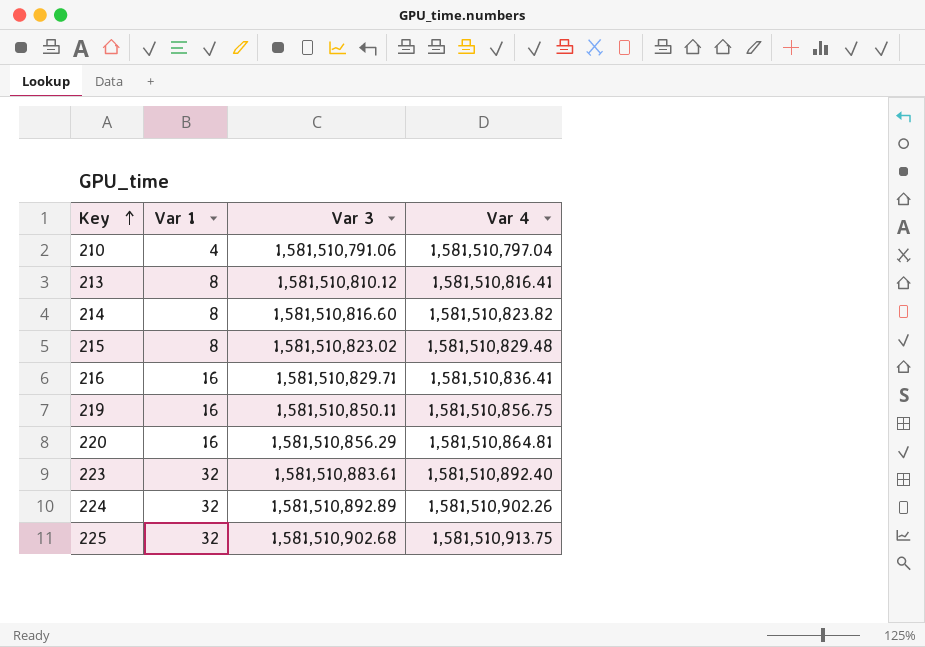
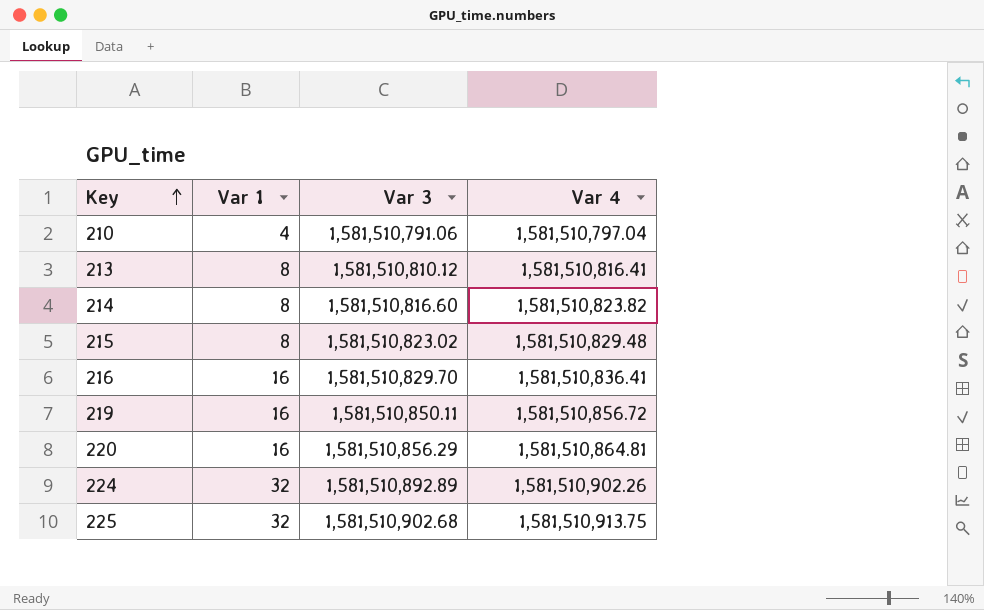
row 223: 32 | 1,581,510,883.61 | 1,581,510,892.40 -> none
216 | Var 3: 1,581,510,829.71 -> 1,581,510,829.70
219 | Var 4: 1,581,510,856.75 -> 1,581,510,856.72

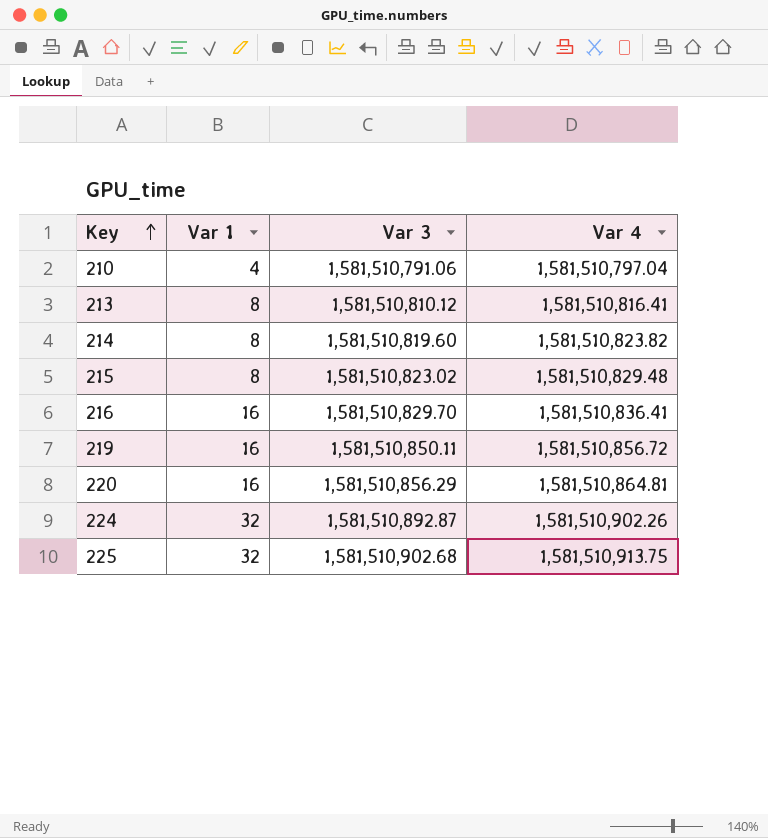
214 | Var 3: 1,581,510,816.60 -> 1,581,510,819.60
224 | Var 3: 1,581,510,892.89 -> 1,581,510,892.87

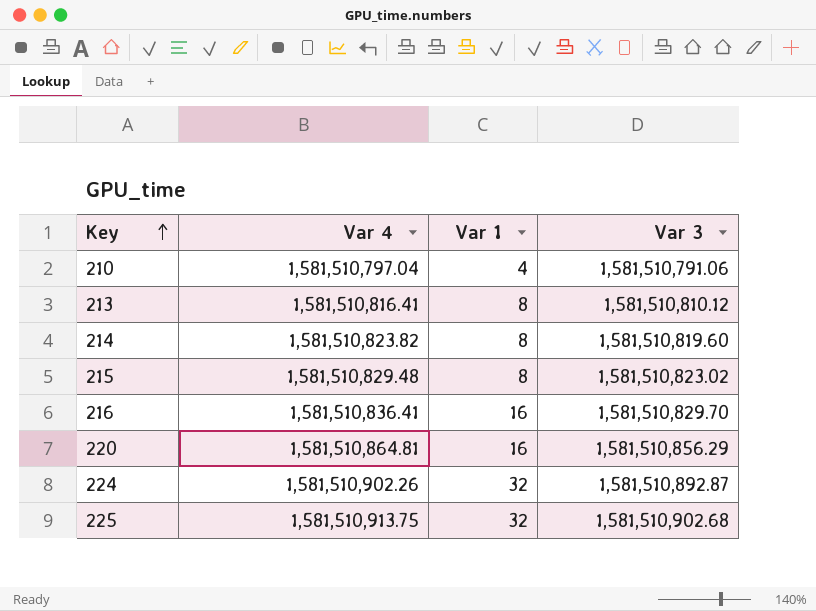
column Var 4 | position: 4 -> 2
row 219: 16 | 1,581,510,850.11 | 1,581,510,856.72 -> none

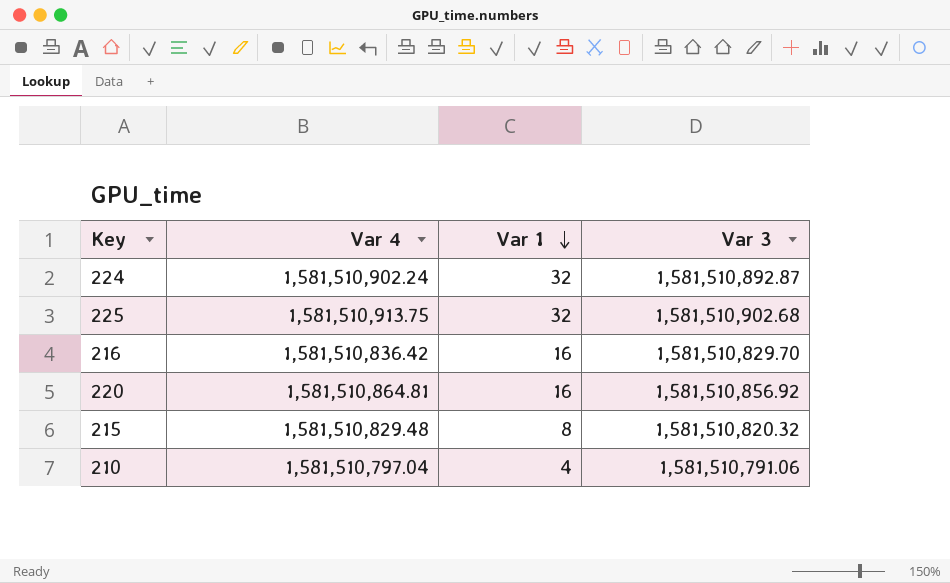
row order: Key ascending -> Var 1 descending
row 213: 1,581,510,816.41 | 8 | 1,581,510,810.12 -> none
row 214: 1,581,510,823.82 | 8 | 1,581,510,819.60 -> none
224 | Var 4: 1,581,510,902.26 -> 1,581,510,902.24
216 | Var 4: 1,581,510,836.41 -> 1,581,510,836.42
220 | Var 3: 1,581,510,856.29 -> 1,581,510,856.92
215 | Var 3: 1,581,510,823.02 -> 1,581,510,820.32

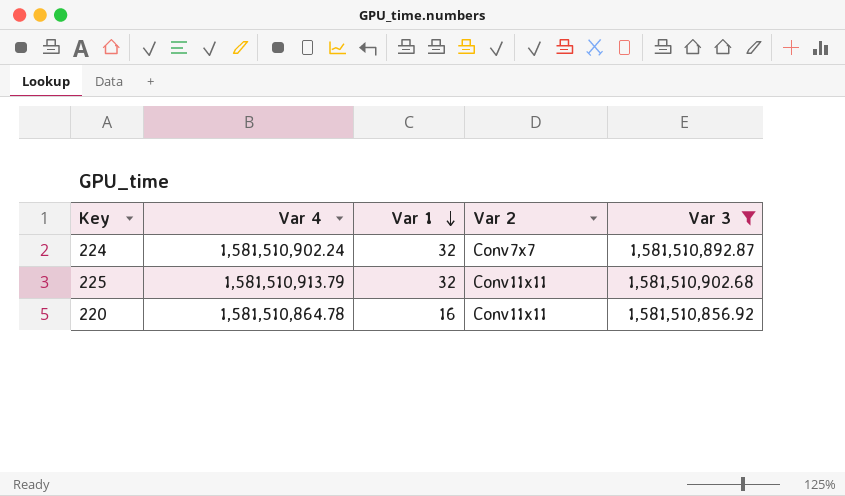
filter: none -> Var 3 >= 1,581,510,856.92
column Var 2 | position: none -> 4
225 | Var 4: 1,581,510,913.75 -> 1,581,510,913.79
220 | Var 4: 1,581,510,864.81 -> 1,581,510,864.78

